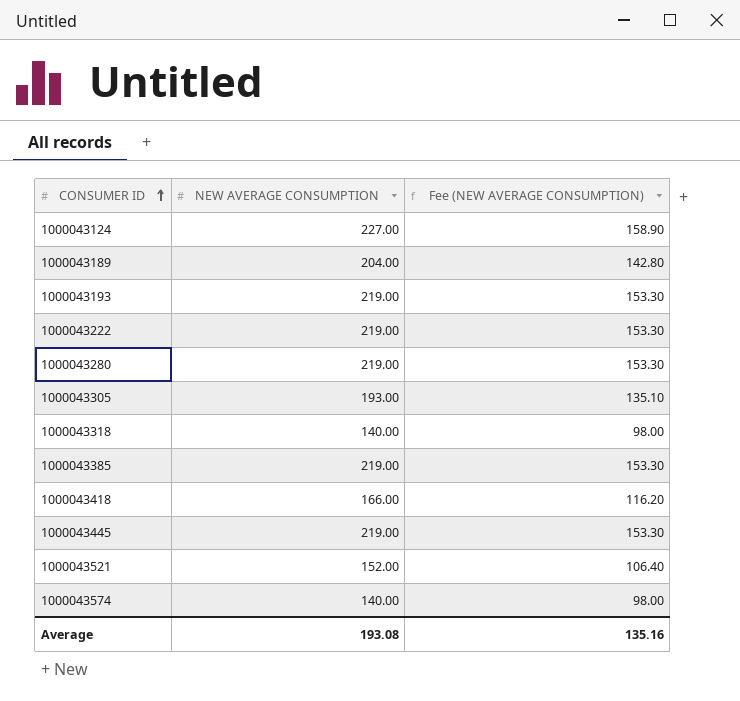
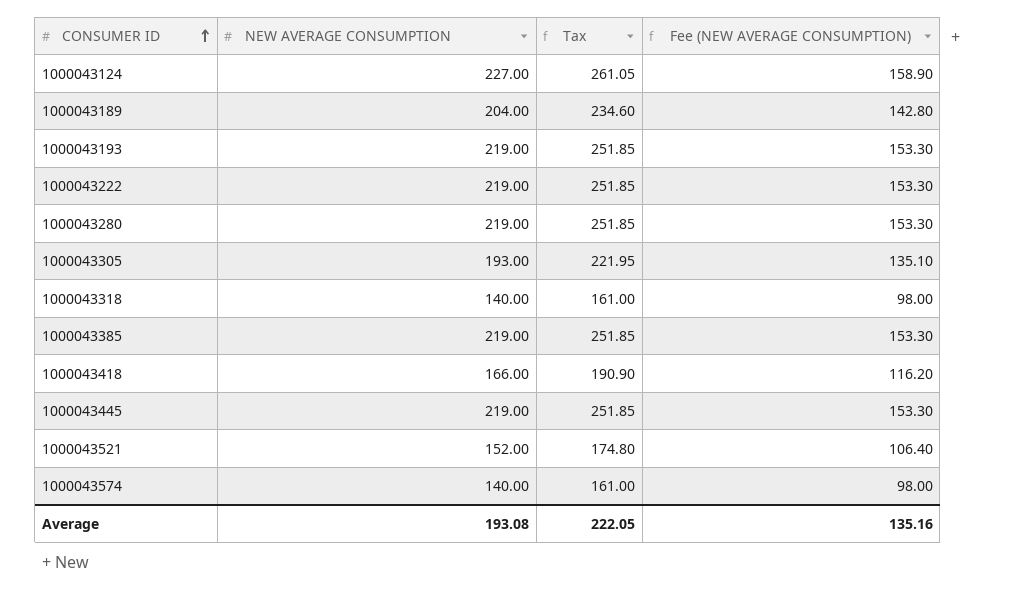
column Tax | formula: none -> [NEW AVERAGE CONSUMPTION] * 1.15

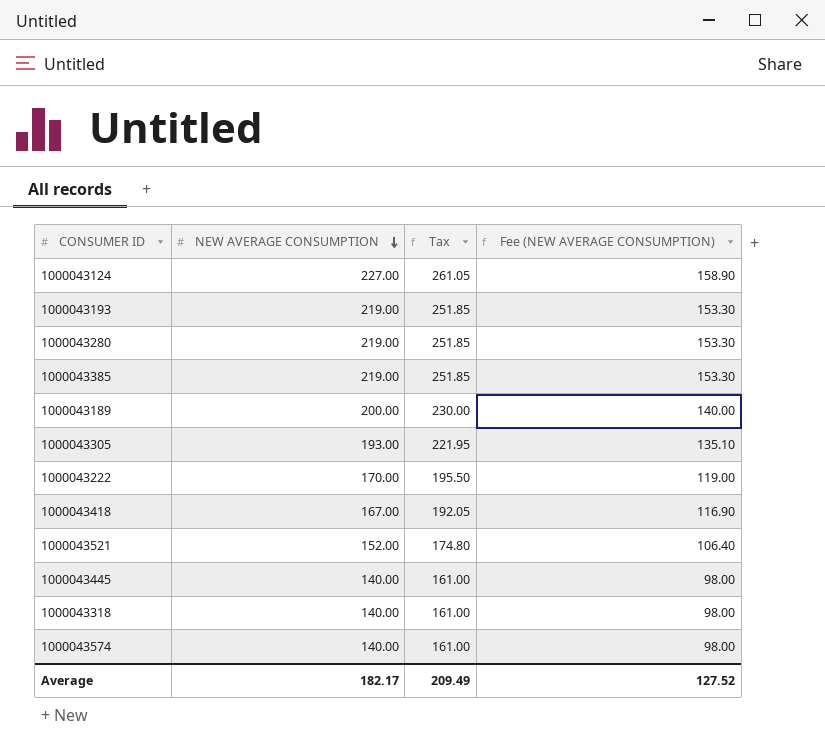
row order: CONSUMER ID ascending -> NEW AVERAGE CONSUMPTION descending
1000043189 | NEW AVERAGE CONSUMPTION: 204.00 -> 200.00
1000043189 | Tax: 234.60 -> 230.00
1000043189 | Fee (NEW AVERAGE CONSUMPTION): 142.80 -> 140.00
1000043222 | NEW AVERAGE CONSUMPTION: 219.00 -> 170.00
1000043222 | Tax: 251.85 -> 195.50
1000043222 | Fee (NEW AVERAGE CONSUMPTION): 153.30 -> 119.00
1000043418 | NEW AVERAGE CONSUMPTION: 166.00 -> 167.00
1000043418 | Tax: 190.90 -> 192.05
1000043418 | Fee (NEW AVERAGE CONSUMPTION): 116.20 -> 116.90
1000043445 | NEW AVERAGE CONSUMPTION: 219.00 -> 140.00
1000043445 | Tax: 251.85 -> 161.00
1000043445 | Fee (NEW AVERAGE CONSUMPTION): 153.30 -> 98.00
Average | NEW AVERAGE CONSUMPTION: 193.08 -> 182.17
Average | Tax: 222.05 -> 209.49
Average | Fee (NEW AVERAGE CONSUMPTION): 135.16 -> 127.52

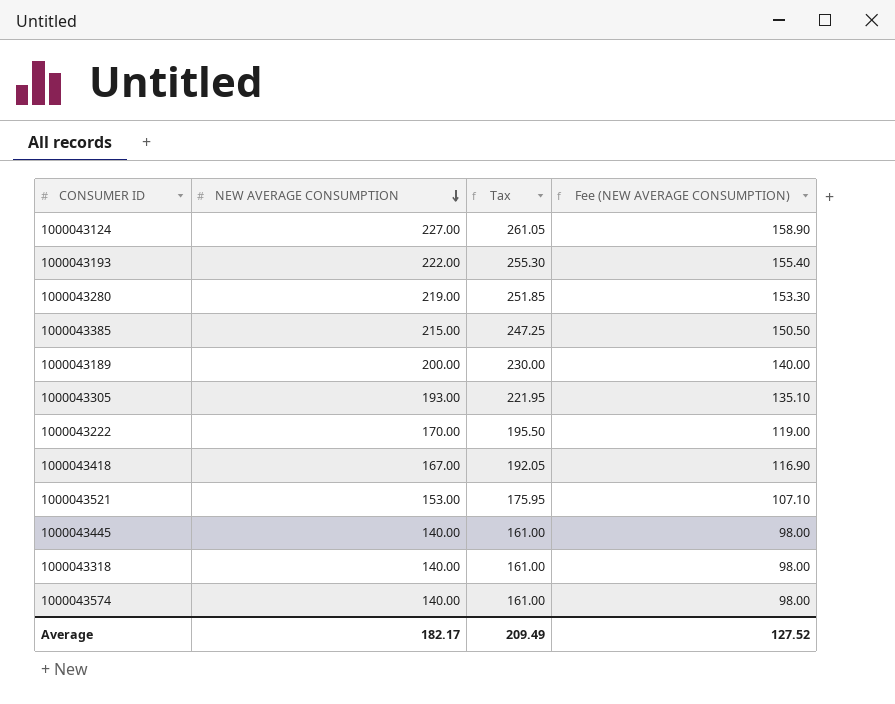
1000043193 | NEW AVERAGE CONSUMPTION: 219.00 -> 222.00
1000043193 | Tax: 251.85 -> 255.30
1000043193 | Fee (NEW AVERAGE CONSUMPTION): 153.30 -> 155.40
1000043385 | NEW AVERAGE CONSUMPTION: 219.00 -> 215.00
1000043385 | Tax: 251.85 -> 247.25
1000043385 | Fee (NEW AVERAGE CONSUMPTION): 153.30 -> 150.50
1000043521 | NEW AVERAGE CONSUMPTION: 152.00 -> 153.00
1000043521 | Tax: 174.80 -> 175.95
1000043521 | Fee (NEW AVERAGE CONSUMPTION): 106.40 -> 107.10

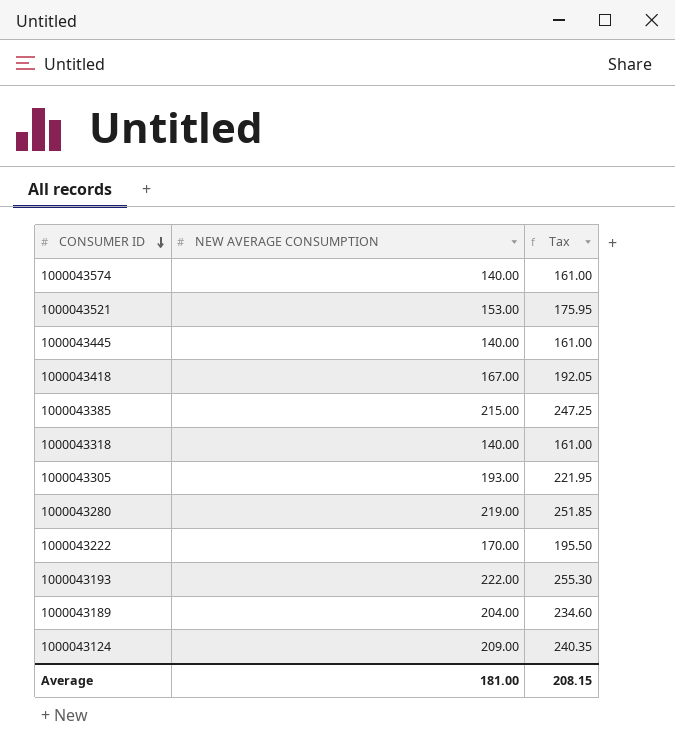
row order: NEW AVERAGE CONSUMPTION descending -> CONSUMER ID descending
column Fee (NEW AVERAGE CONSUMPTION) | formula: [NEW AVERAGE CONSUMPTION] * 0.7 -> none
1000043189 | NEW AVERAGE CONSUMPTION: 200.00 -> 204.00
1000043189 | Tax: 230.00 -> 234.60
1000043124 | NEW AVERAGE CONSUMPTION: 227.00 -> 209.00
1000043124 | Tax: 261.05 -> 240.35
Average | NEW AVERAGE CONSUMPTION: 182.17 -> 181.00
Average | Tax: 209.49 -> 208.15

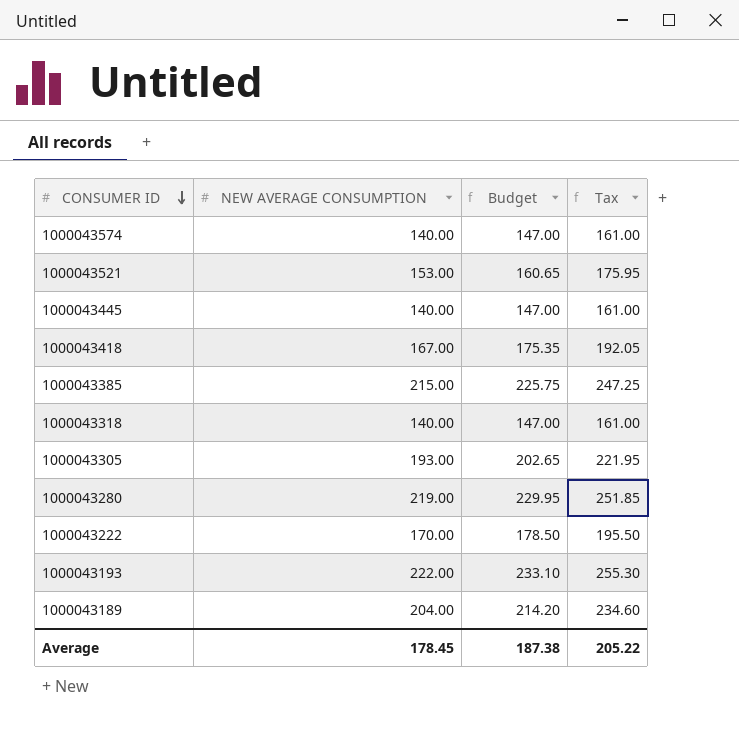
column Budget | formula: none -> [NEW AVERAGE CONSUMPTION] * 1.05
row 1000043124: 209.00 | 240.35 -> none
Average | NEW AVERAGE CONSUMPTION: 181.00 -> 178.45
Average | Tax: 208.15 -> 205.22

